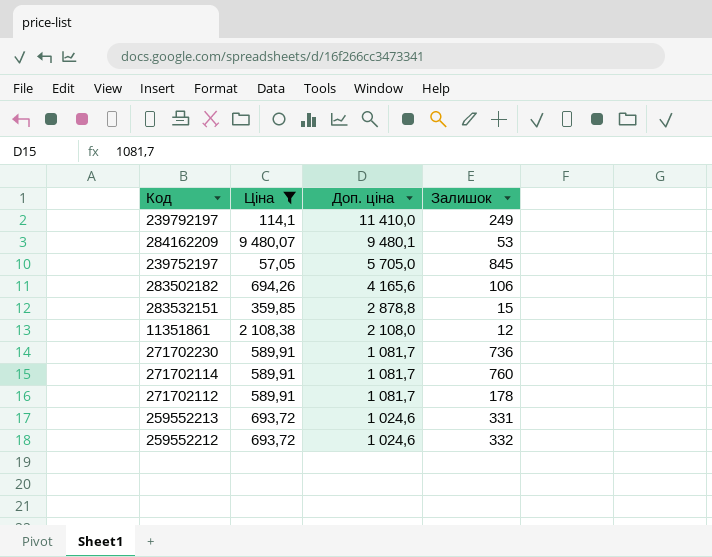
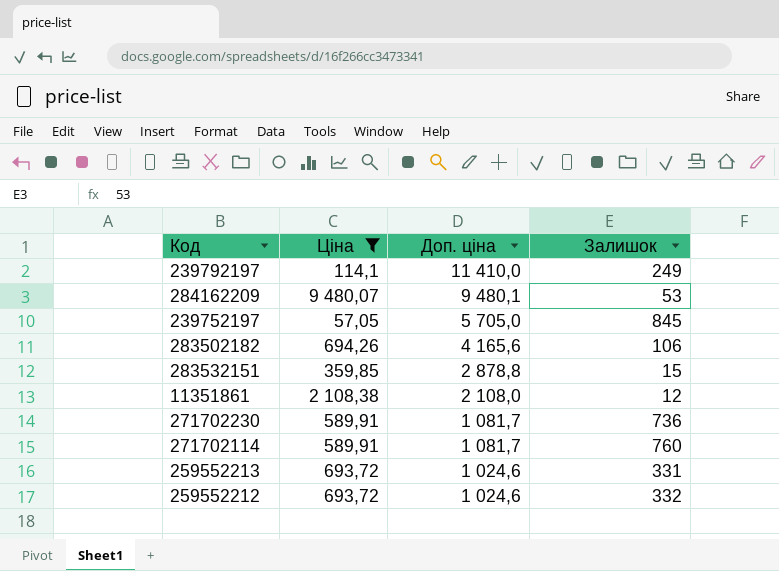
row 271702112: 589,91 | 1 081,7 | 178 -> none

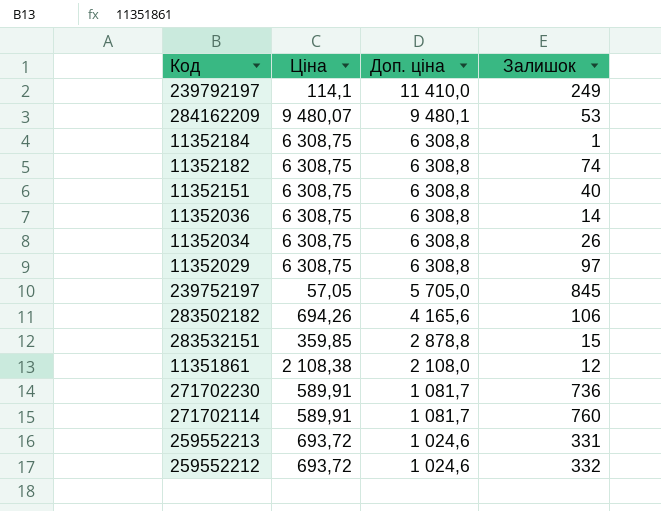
filter: Ціна != 6 308,75 -> none

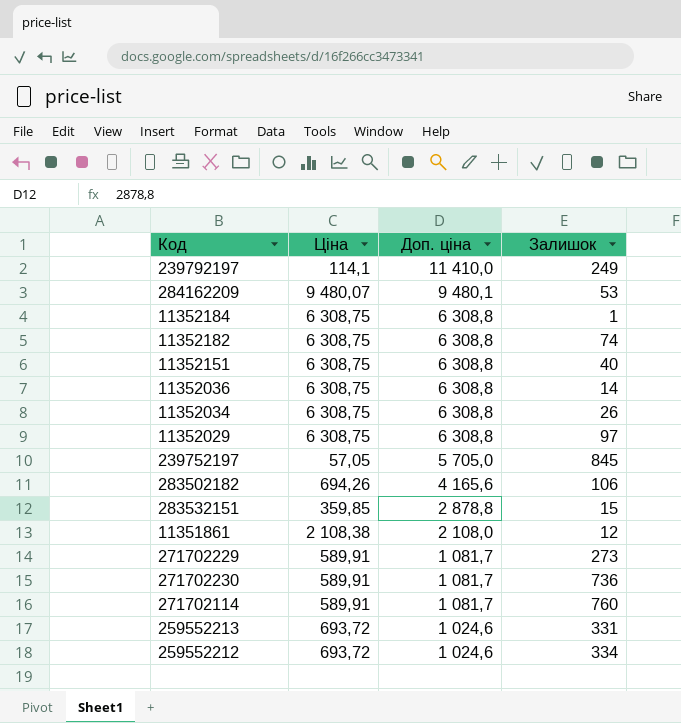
row 271702229: none -> 589,91 | 1 081,7 | 273
259552212 | Залишок: 332 -> 334

